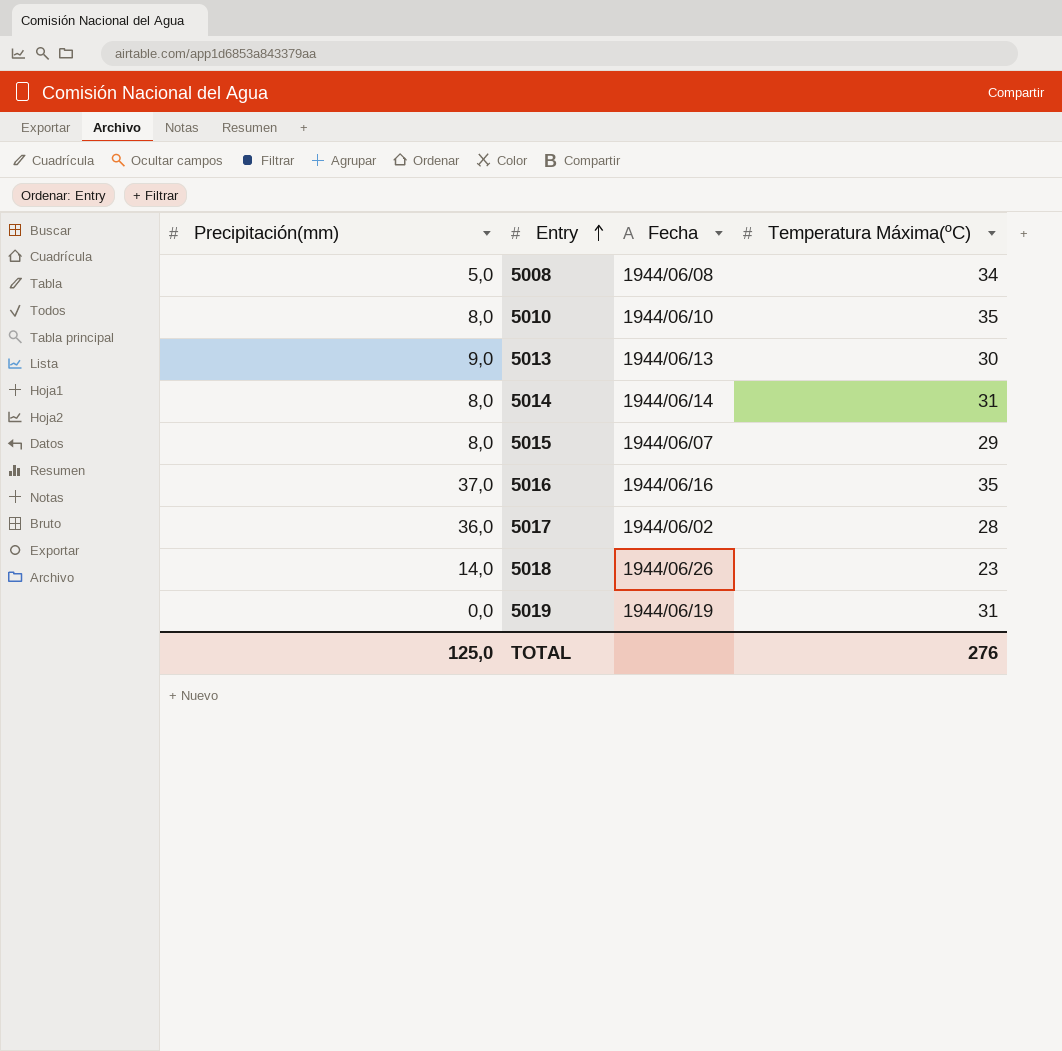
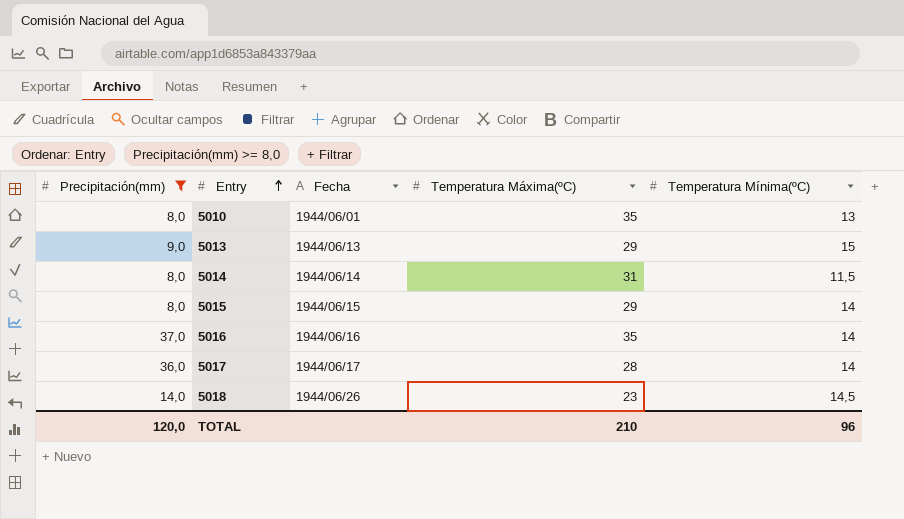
filter: none -> Precipitación(mm) >= 8,0
column Temperatura Mínima(ºC) | position: none -> 5
5010 | Fecha: 1944/06/10 -> 1944/06/01
5013 | Temperatura Máxima(ºC): 30 -> 29
5015 | Fecha: 1944/06/07 -> 1944/06/15
5017 | Fecha: 1944/06/02 -> 1944/06/17
TOTAL | Precipitación(mm): 125,0 -> 120,0
TOTAL | Temperatura Máxima(ºC): 276 -> 210

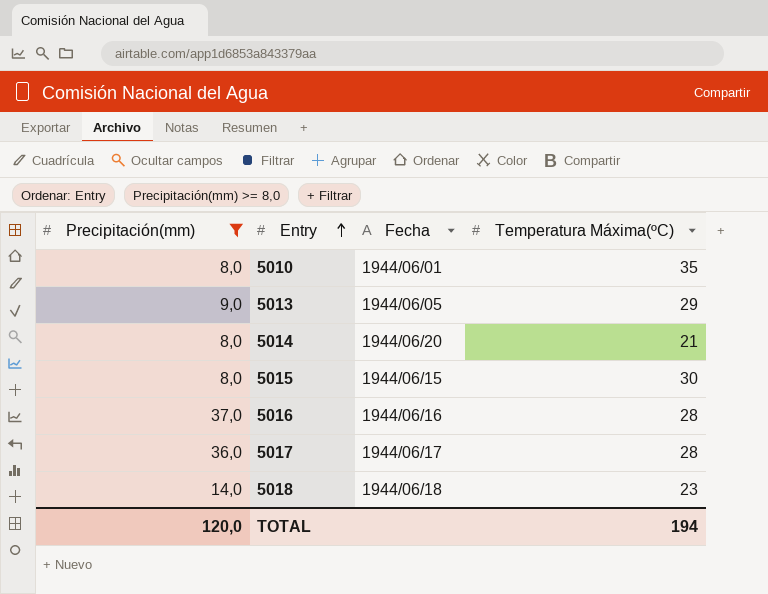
column Temperatura Mínima(ºC) | position: 5 -> none
5013 | Fecha: 1944/06/13 -> 1944/06/05
5014 | Fecha: 1944/06/14 -> 1944/06/20
5014 | Temperatura Máxima(ºC): 31 -> 21
5015 | Temperatura Máxima(ºC): 29 -> 30
5016 | Temperatura Máxima(ºC): 35 -> 28
5018 | Fecha: 1944/06/26 -> 1944/06/18
TOTAL | Temperatura Máxima(ºC): 210 -> 194

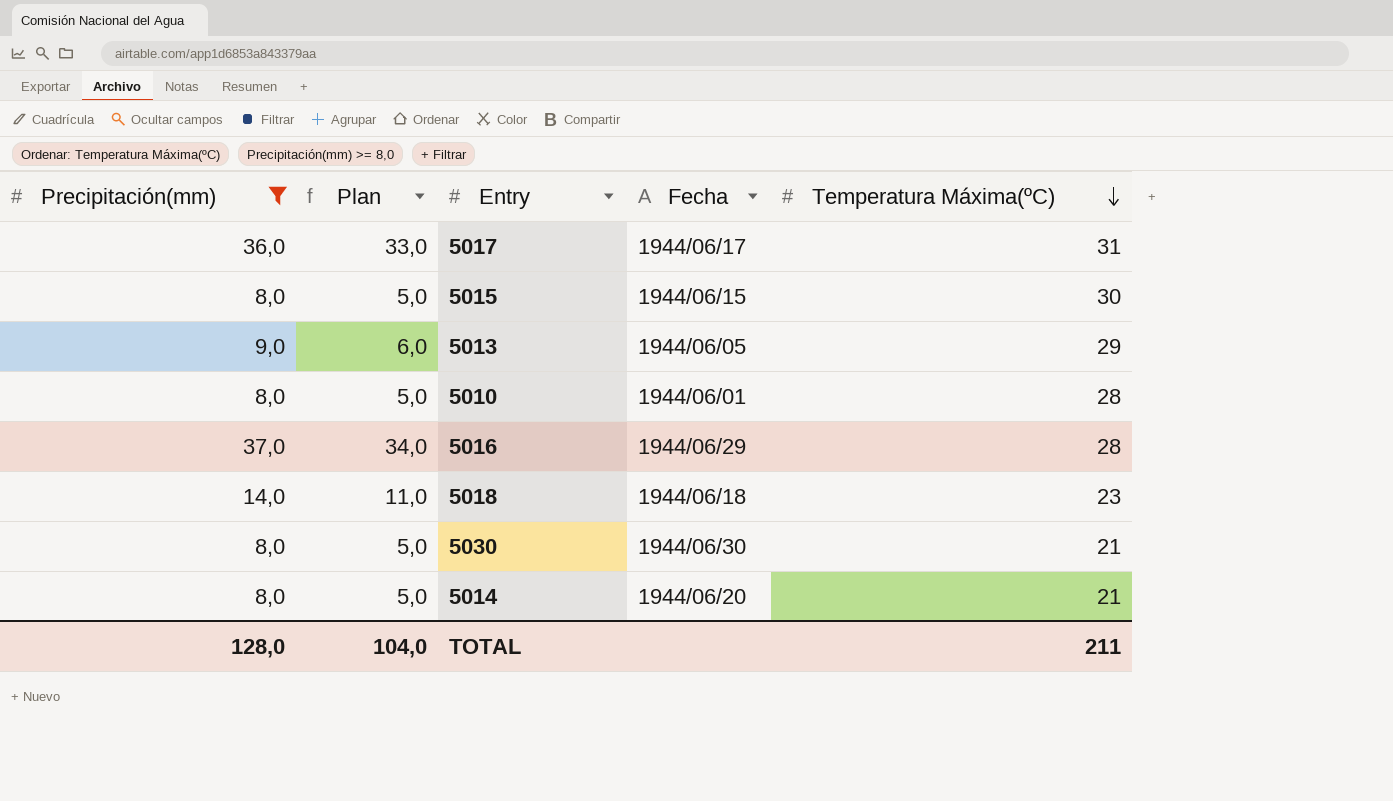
row order: Entry ascending -> Temperatura Máxima(ºC) descending
column Plan | formula: none -> [Precipitación(mm)] - 3
5017 | Temperatura Máxima(ºC): 28 -> 31
5010 | Temperatura Máxima(ºC): 35 -> 28
5016 | Fecha: 1944/06/16 -> 1944/06/29
row 5030: none -> 8,0 | 5,0 | 1944/06/30 | 21
TOTAL | Precipitación(mm): 120,0 -> 128,0
TOTAL | Temperatura Máxima(ºC): 194 -> 211

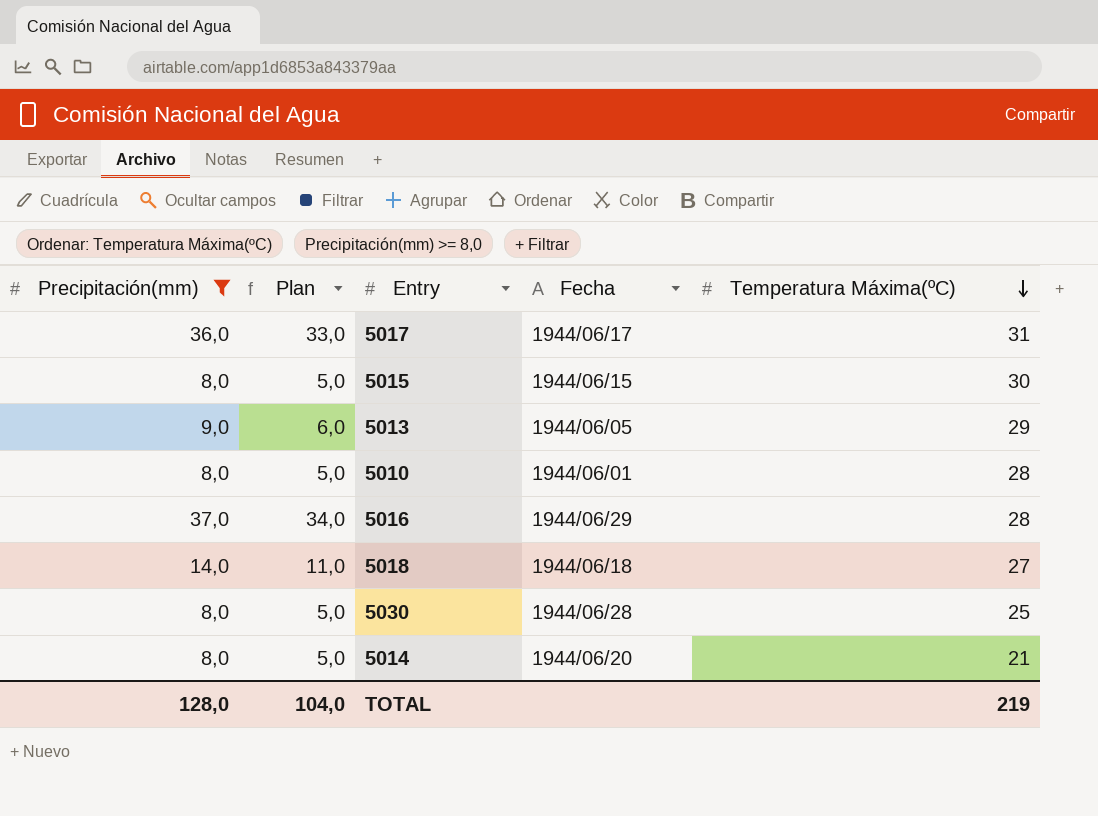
5018 | Temperatura Máxima(ºC): 23 -> 27
5030 | Fecha: 1944/06/30 -> 1944/06/28
5030 | Temperatura Máxima(ºC): 21 -> 25
TOTAL | Temperatura Máxima(ºC): 211 -> 219

